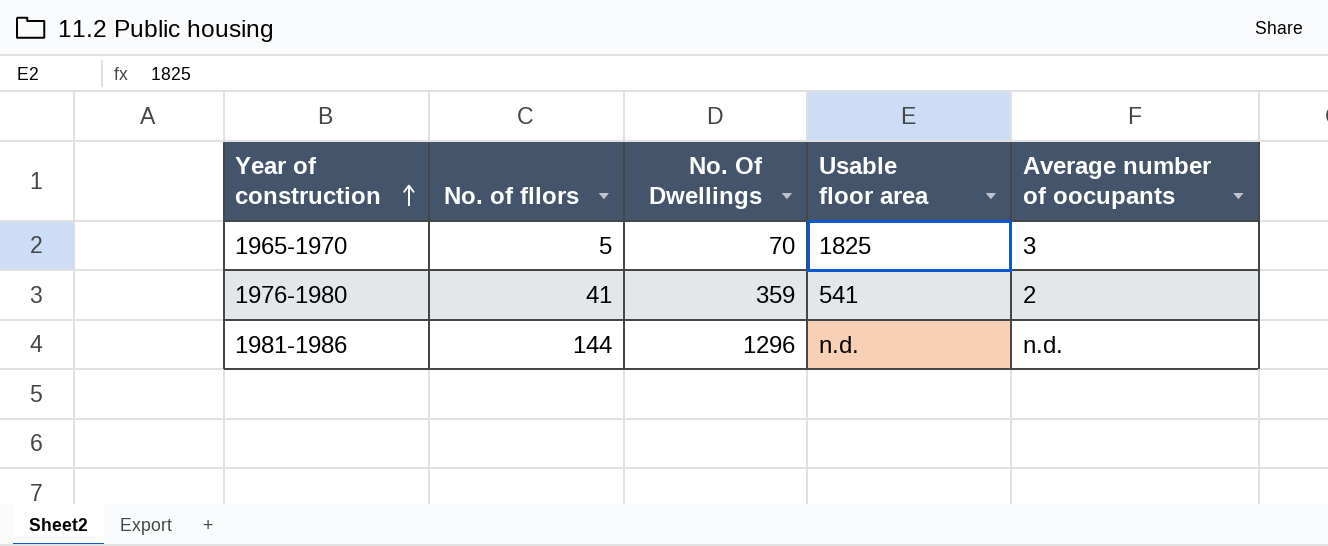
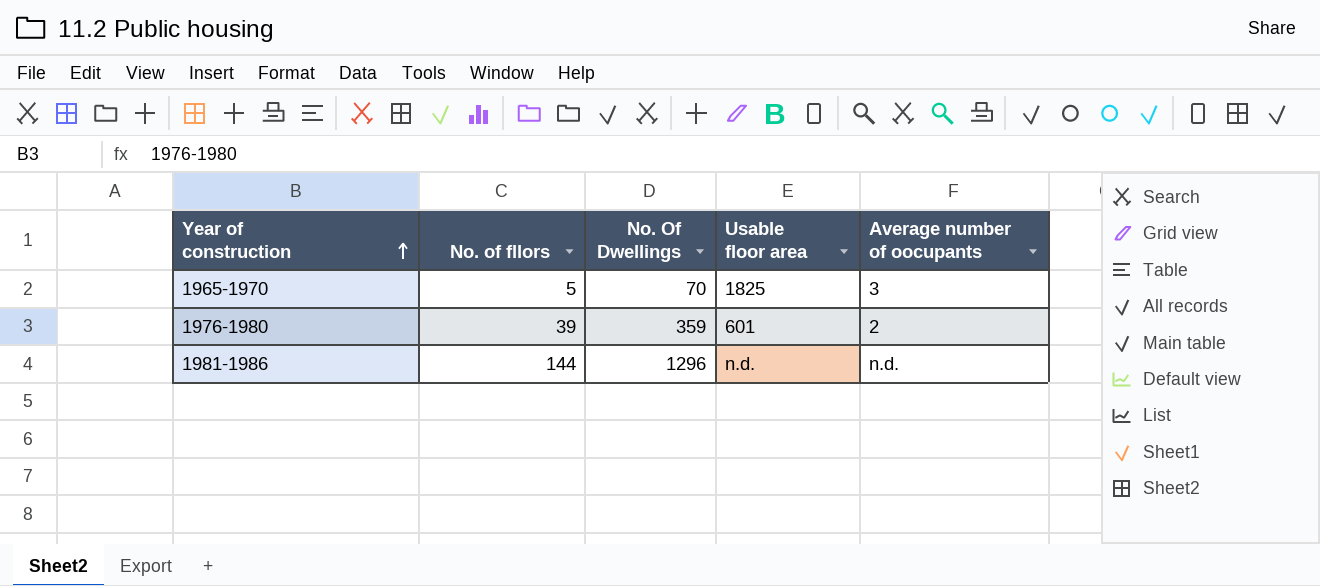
1976-1980 | No. of fllors: 41 -> 39
1976-1980 | Usable floor area: 541 -> 601

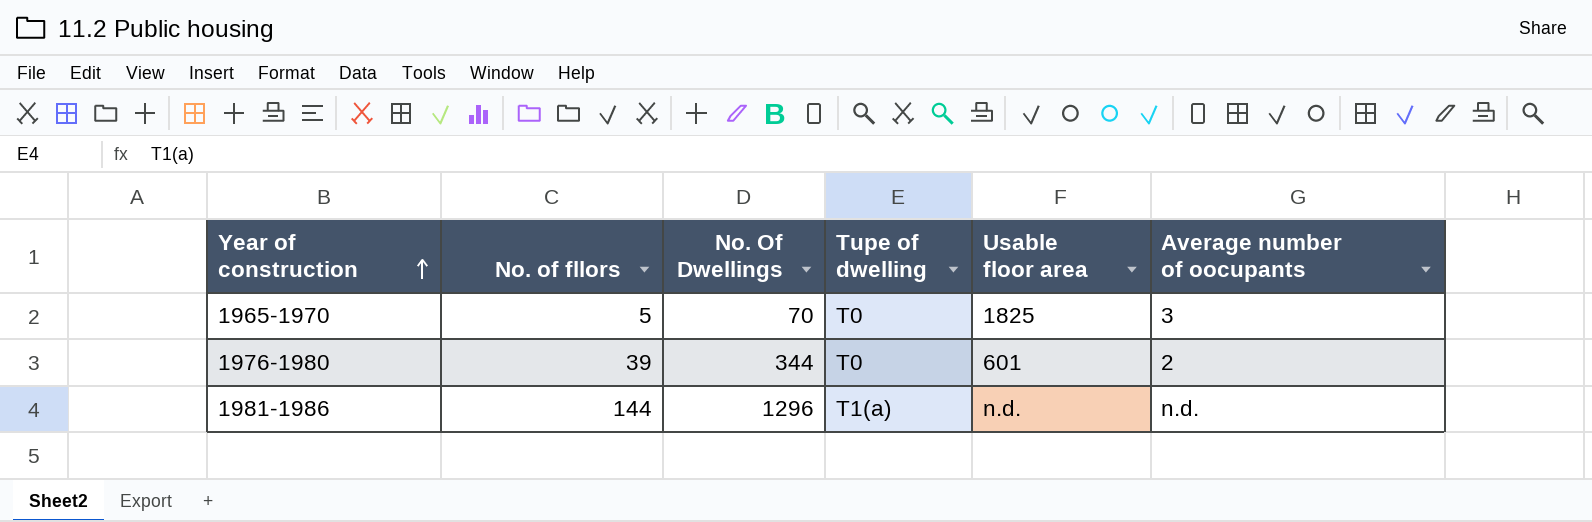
column Tupe of dwelling | position: none -> 4
1976-1980 | No. Of Dwellings: 359 -> 344

